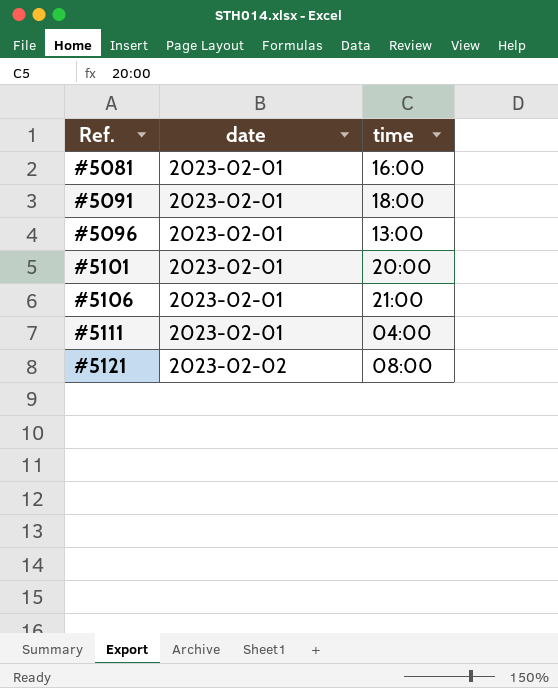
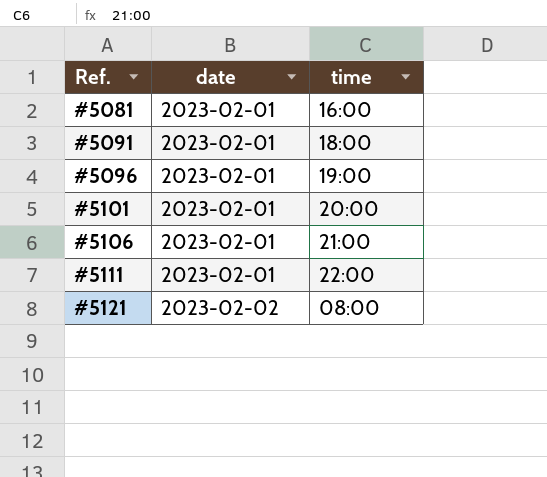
#5096 | time: 13:00 -> 19:00
#5111 | time: 04:00 -> 22:00

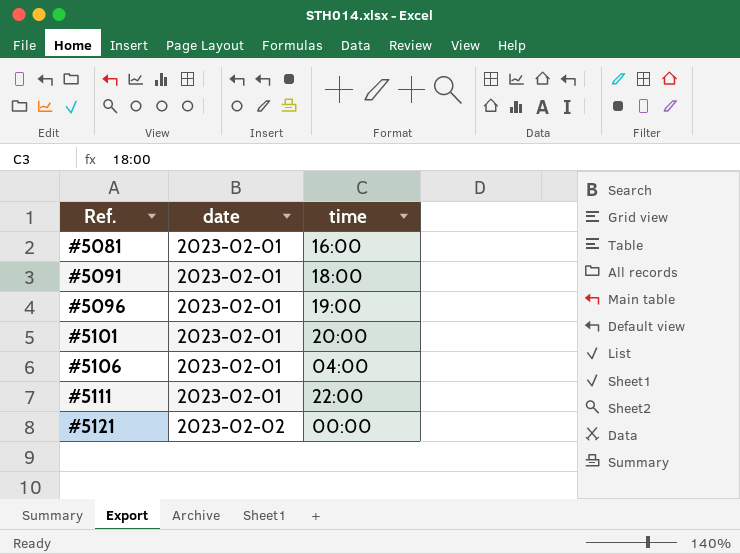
#5106 | time: 21:00 -> 04:00
#5121 | time: 08:00 -> 00:00

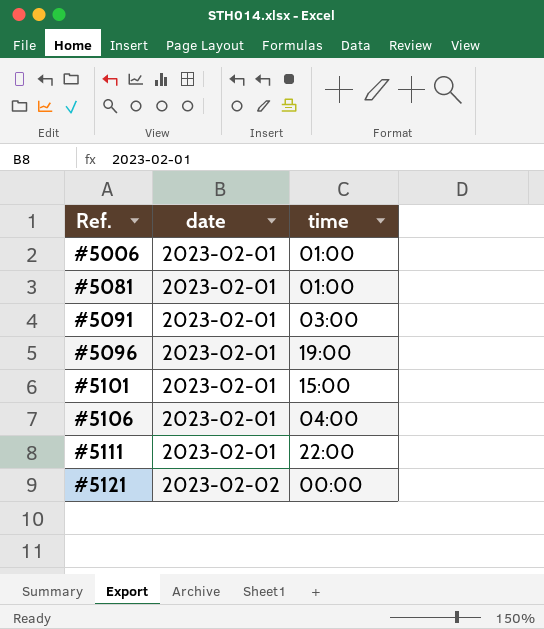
row #5006: none -> 2023-02-01 | 01:00
#5081 | time: 16:00 -> 01:00
#5091 | time: 18:00 -> 03:00
#5101 | time: 20:00 -> 15:00

